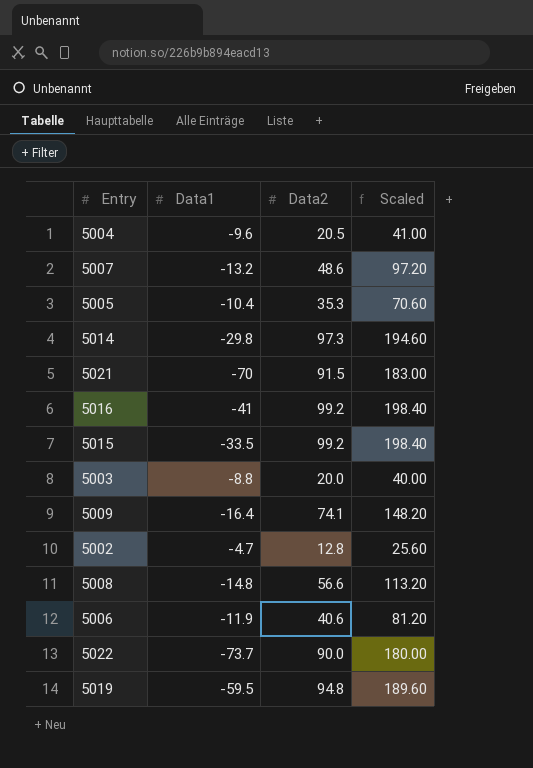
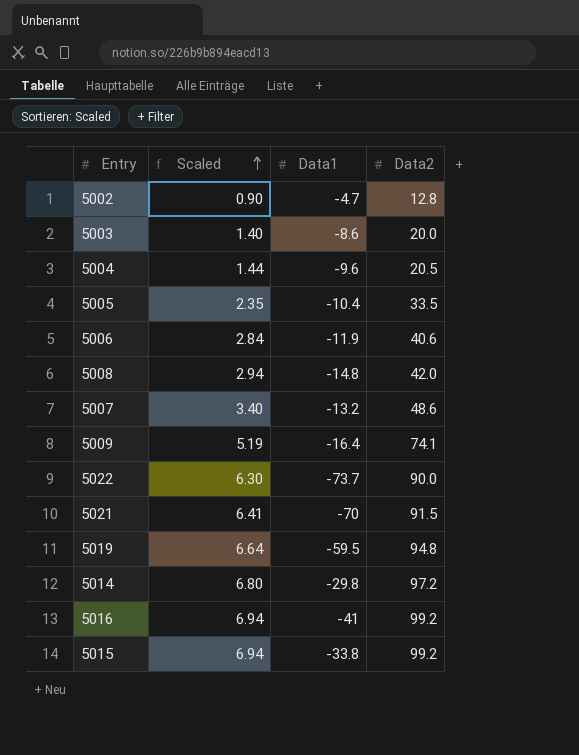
row order: none -> Scaled ascending
column Scaled | formula: [Data2] * 2 -> [Data2] * 0.07
column Scaled | position: 4 -> 2
5003 | Data1: -8.8 -> -8.6
5005 | Data2: 35.3 -> 33.5
5008 | Data2: 56.6 -> 42.0
5014 | Data2: 97.3 -> 97.2
5015 | Data1: -33.5 -> -33.8

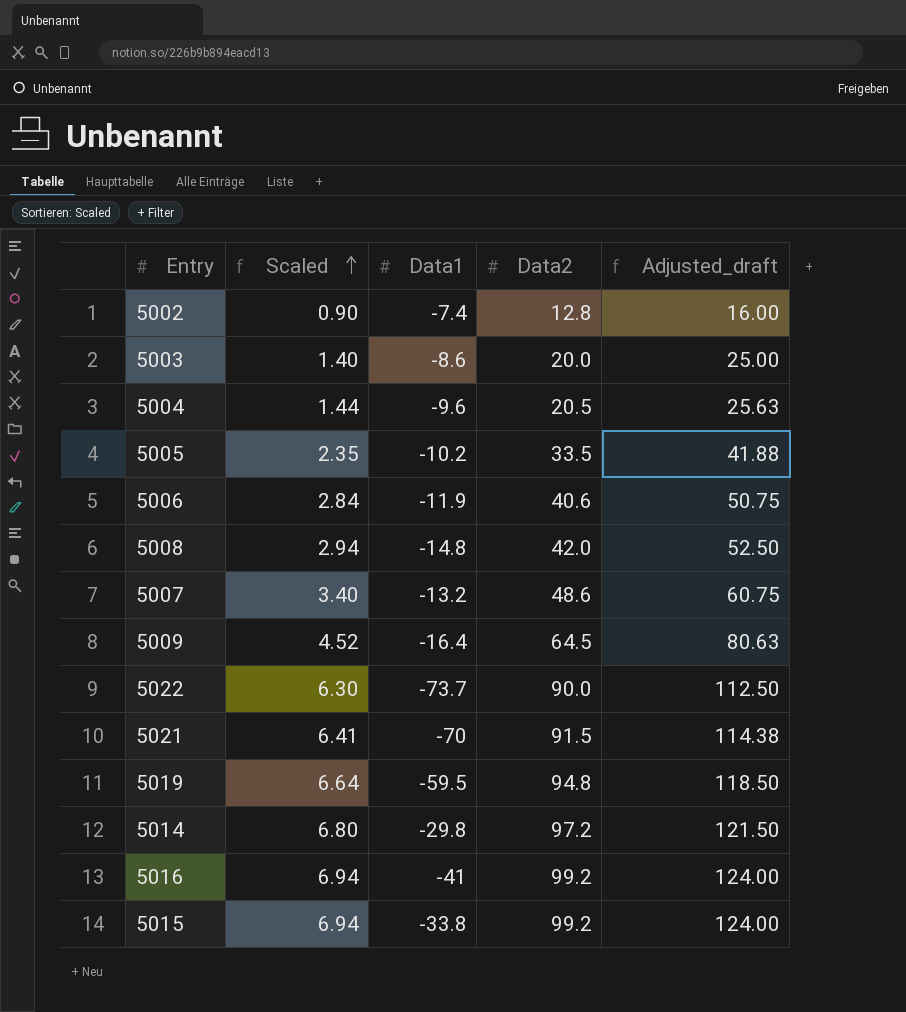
column Adjusted_draft | formula: none -> [Data2] * 1.25
5002 | Data1: -4.7 -> -7.4
5005 | Data1: -10.4 -> -10.2
5009 | Scaled: 5.19 -> 4.52
5009 | Data2: 74.1 -> 64.5

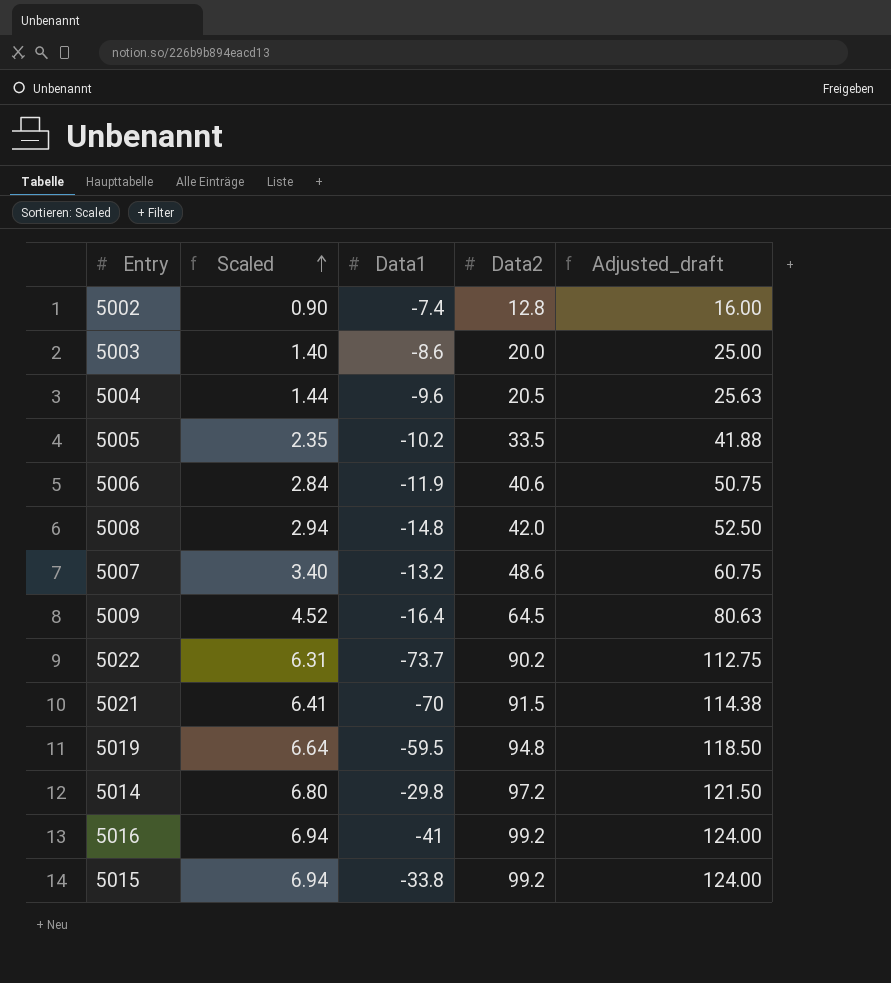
5022 | Scaled: 6.30 -> 6.31
5022 | Data2: 90.0 -> 90.2
5022 | Adjusted_draft: 112.50 -> 112.75

